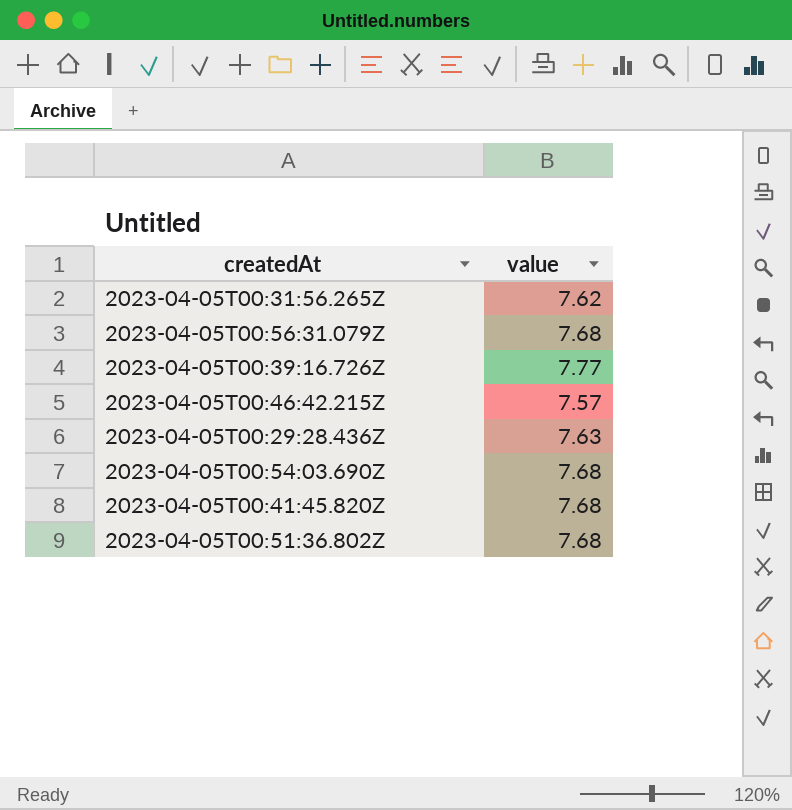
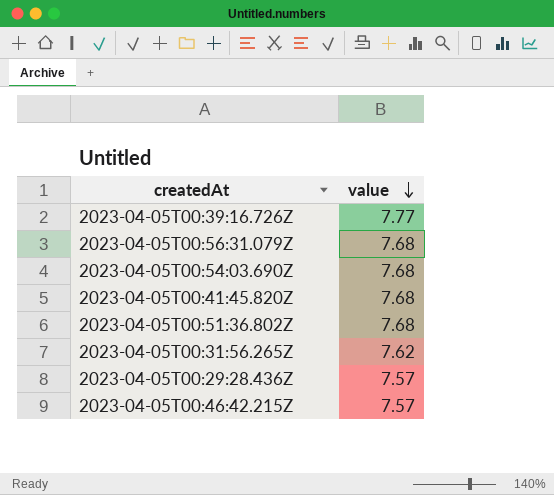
row order: none -> value descending
2023-04-05T00:29:28.436Z | value: 7.63 -> 7.57

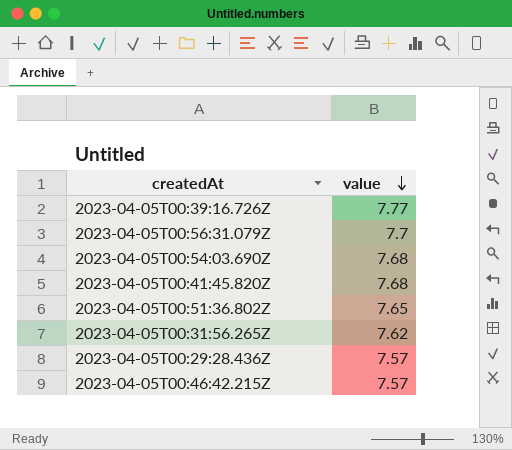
2023-04-05T00:56:31.079Z | value: 7.68 -> 7.7
2023-04-05T00:51:36.802Z | value: 7.68 -> 7.65

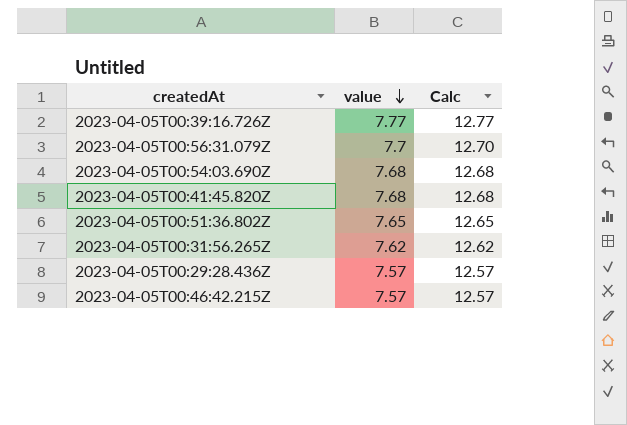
column Calc | formula: none -> [value] + 5

